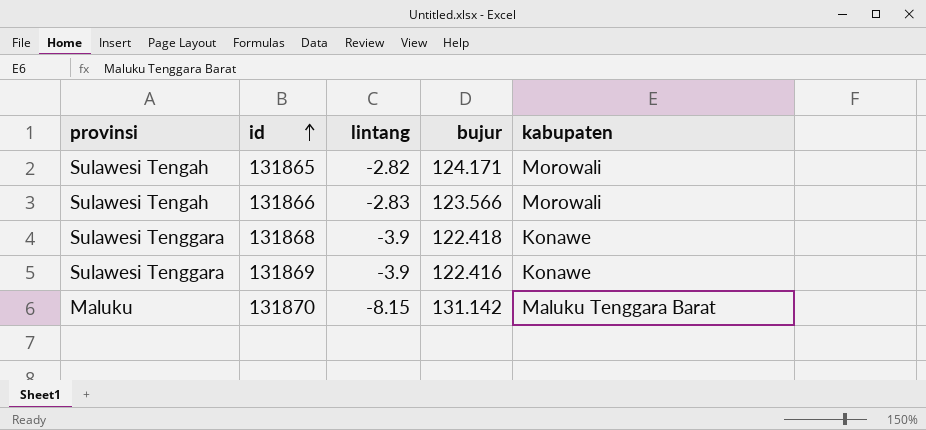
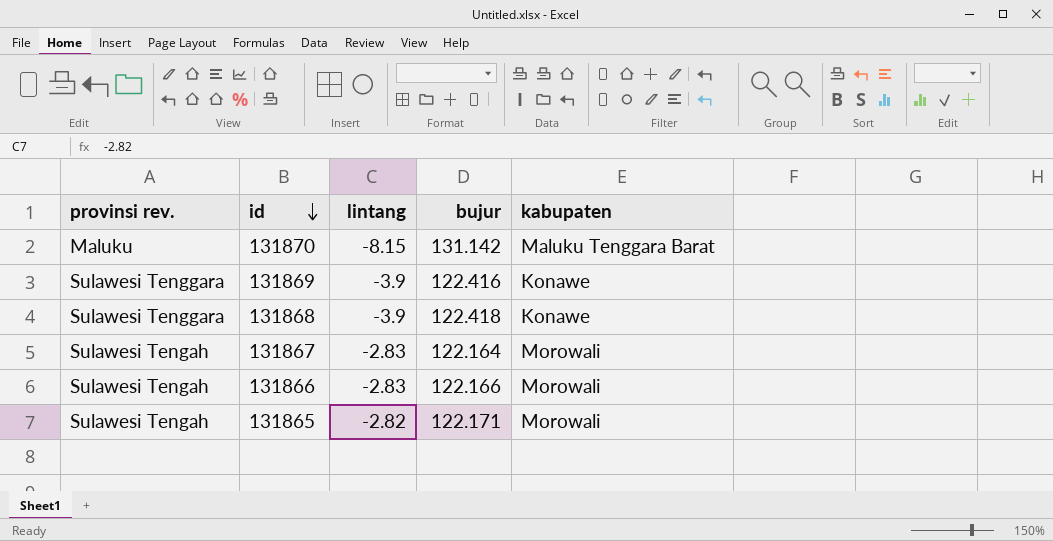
row order: id ascending -> id descending
column name: provinsi -> provinsi rev.
row 131867: none -> Sulawesi Tengah | -2.83 | 122.164 | Morowali
131866 | bujur: 123.566 -> 122.166
131865 | bujur: 124.171 -> 122.171

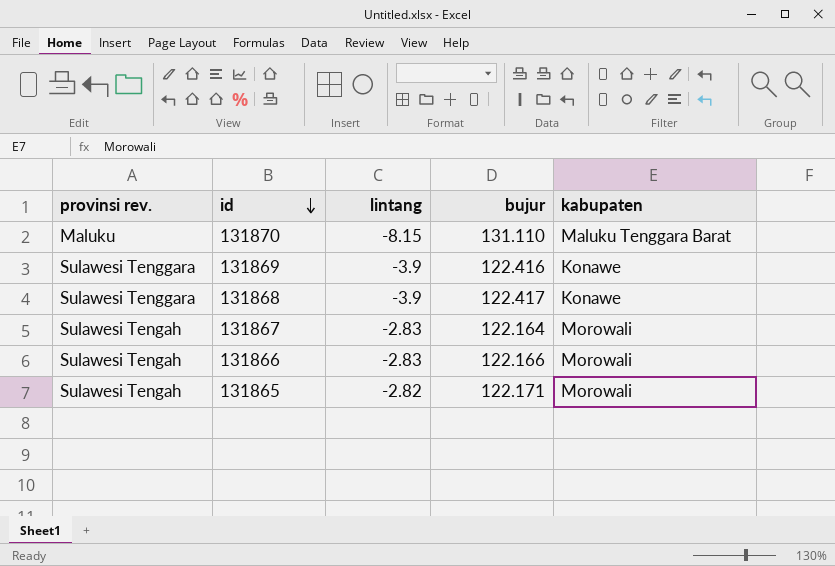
131870 | bujur: 131.142 -> 131.110
131868 | bujur: 122.418 -> 122.417

